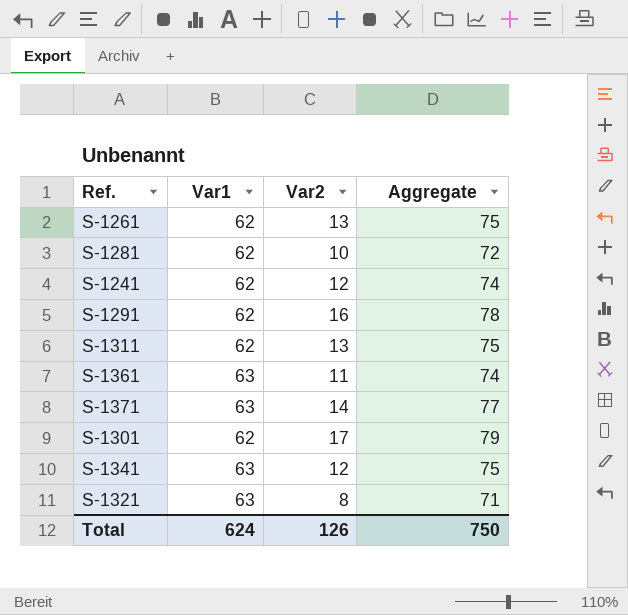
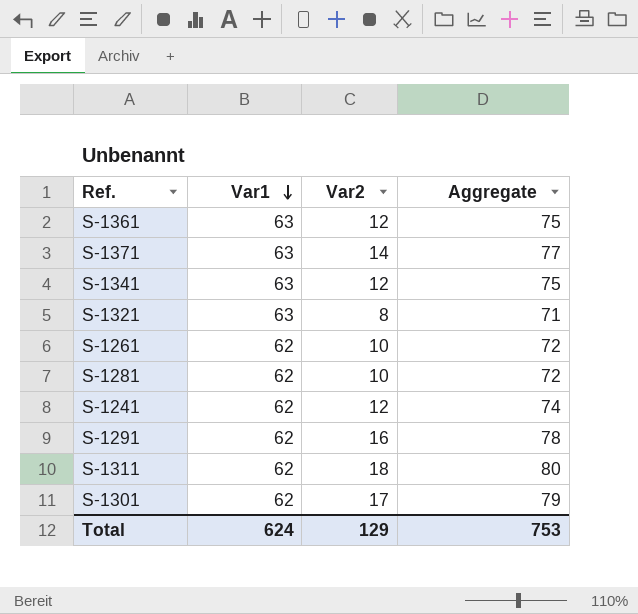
row order: none -> Var1 descending
S-1361 | Var2: 11 -> 12
S-1361 | Aggregate: 74 -> 75
S-1261 | Var2: 13 -> 10
S-1261 | Aggregate: 75 -> 72
S-1311 | Var2: 13 -> 18
S-1311 | Aggregate: 75 -> 80
Total | Var2: 126 -> 129
Total | Aggregate: 750 -> 753

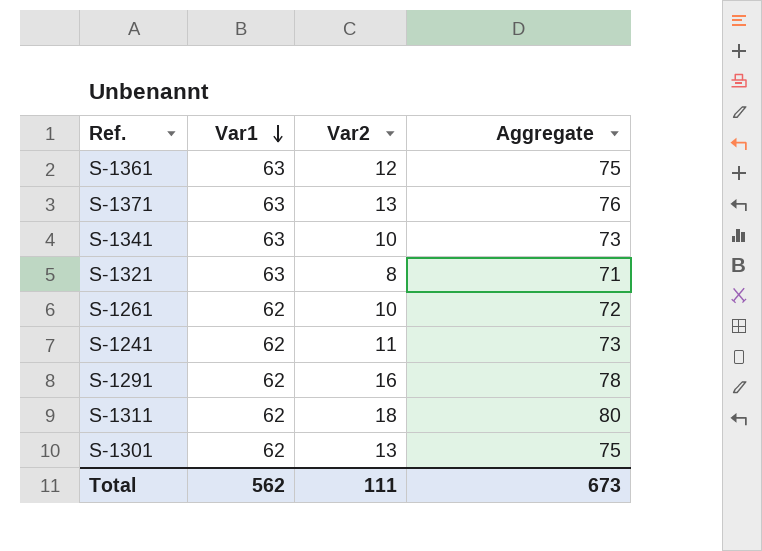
row S-1281: 62 | 10 | 72 -> none
S-1371 | Var2: 14 -> 13
S-1371 | Aggregate: 77 -> 76
S-1341 | Var2: 12 -> 10
S-1341 | Aggregate: 75 -> 73
S-1241 | Var2: 12 -> 11
S-1241 | Aggregate: 74 -> 73
S-1301 | Var2: 17 -> 13
S-1301 | Aggregate: 79 -> 75
Total | Var1: 624 -> 562
Total | Var2: 129 -> 111
Total | Aggregate: 753 -> 673

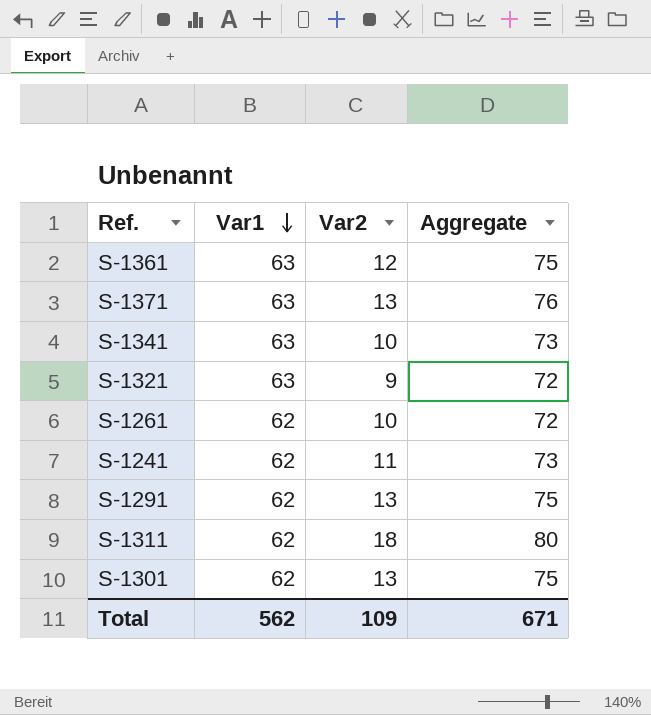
S-1321 | Var2: 8 -> 9
S-1321 | Aggregate: 71 -> 72
S-1291 | Var2: 16 -> 13
S-1291 | Aggregate: 78 -> 75
Total | Var2: 111 -> 109
Total | Aggregate: 673 -> 671

